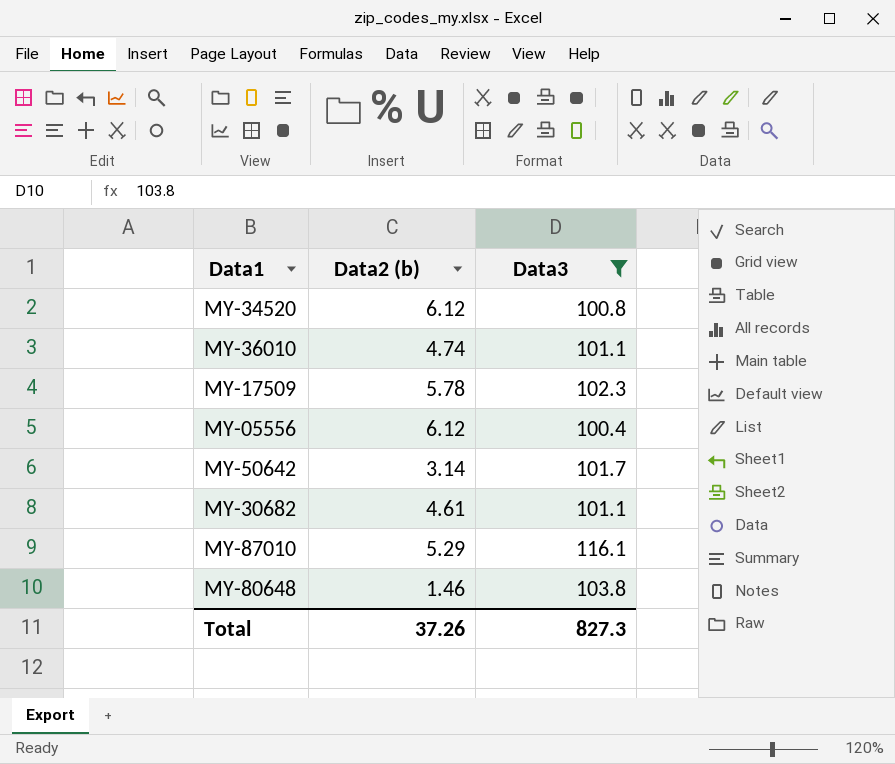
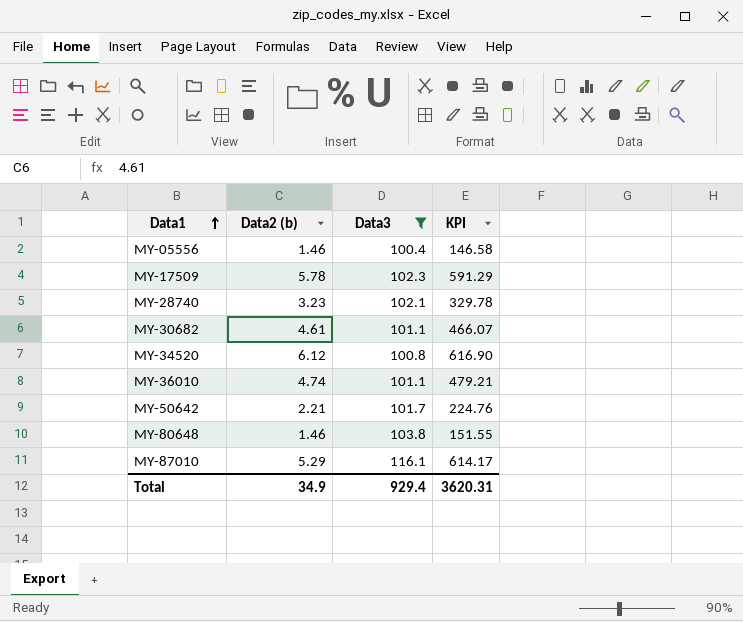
row order: none -> Data1 ascending
column KPI | formula: none -> [Data2 (b)] * [Data3]
MY-05556 | Data2 (b): 6.12 -> 1.46
row MY-28740: none -> 3.23 | 102.1 | 329.78
MY-50642 | Data2 (b): 3.14 -> 2.21
Total | Data2 (b): 37.26 -> 34.9
Total | Data3: 827.3 -> 929.4

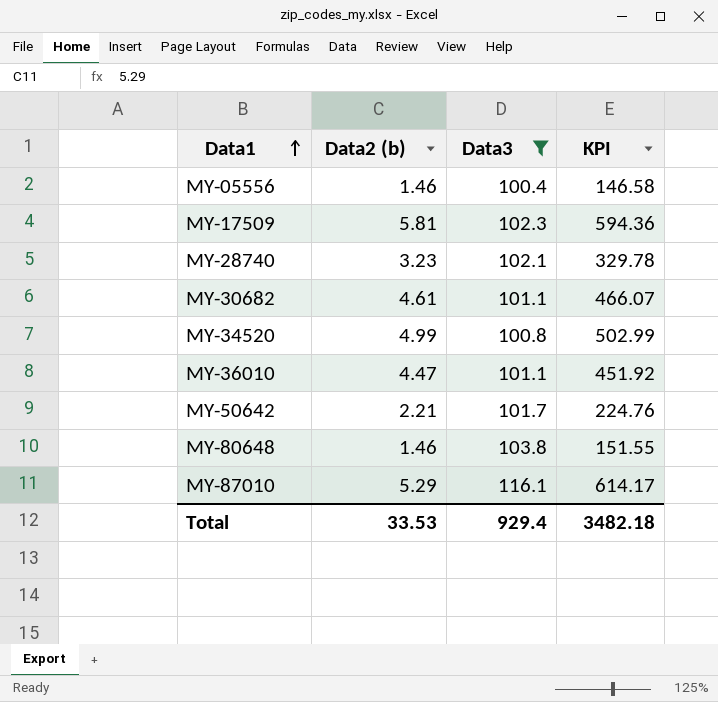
MY-17509 | Data2 (b): 5.78 -> 5.81
MY-17509 | KPI: 591.29 -> 594.36
MY-34520 | Data2 (b): 6.12 -> 4.99
MY-34520 | KPI: 616.90 -> 502.99
MY-36010 | Data2 (b): 4.74 -> 4.47
MY-36010 | KPI: 479.21 -> 451.92
Total | Data2 (b): 34.9 -> 33.53
Total | KPI: 3620.31 -> 3482.18

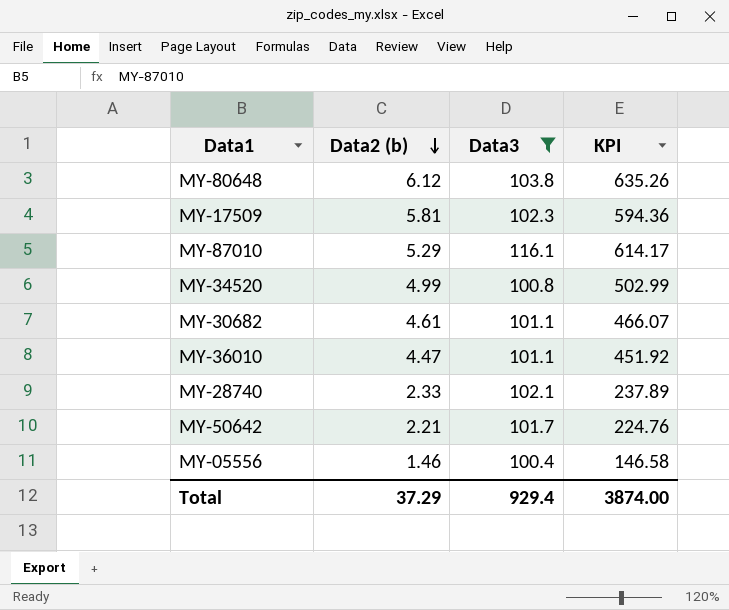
row order: Data1 ascending -> Data2 (b) descending
MY-80648 | Data2 (b): 1.46 -> 6.12
MY-80648 | KPI: 151.55 -> 635.26
MY-28740 | Data2 (b): 3.23 -> 2.33
MY-28740 | KPI: 329.78 -> 237.89
Total | Data2 (b): 33.53 -> 37.29
Total | KPI: 3482.18 -> 3874.00

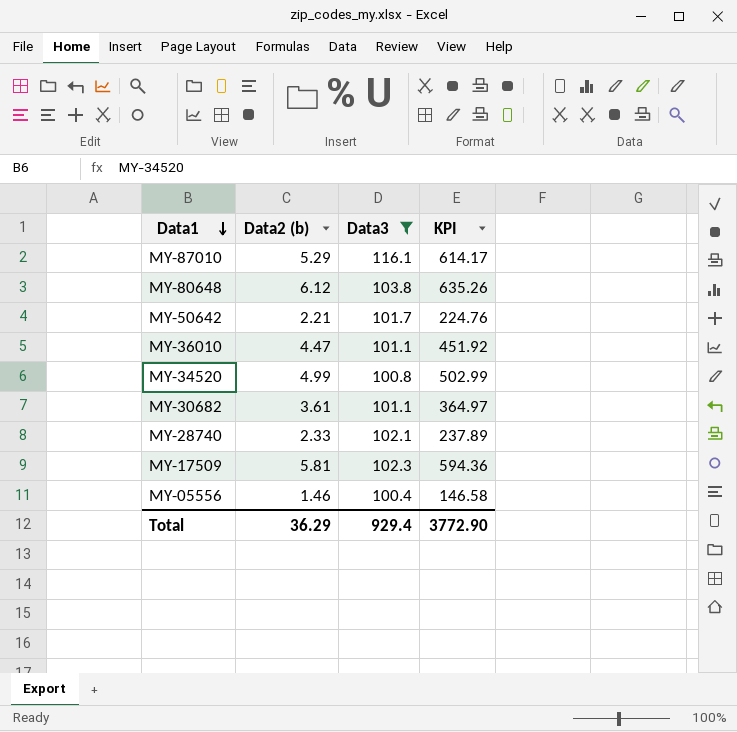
row order: Data2 (b) descending -> Data1 descending
MY-30682 | Data2 (b): 4.61 -> 3.61
MY-30682 | KPI: 466.07 -> 364.97
Total | Data2 (b): 37.29 -> 36.29
Total | KPI: 3874.00 -> 3772.90

